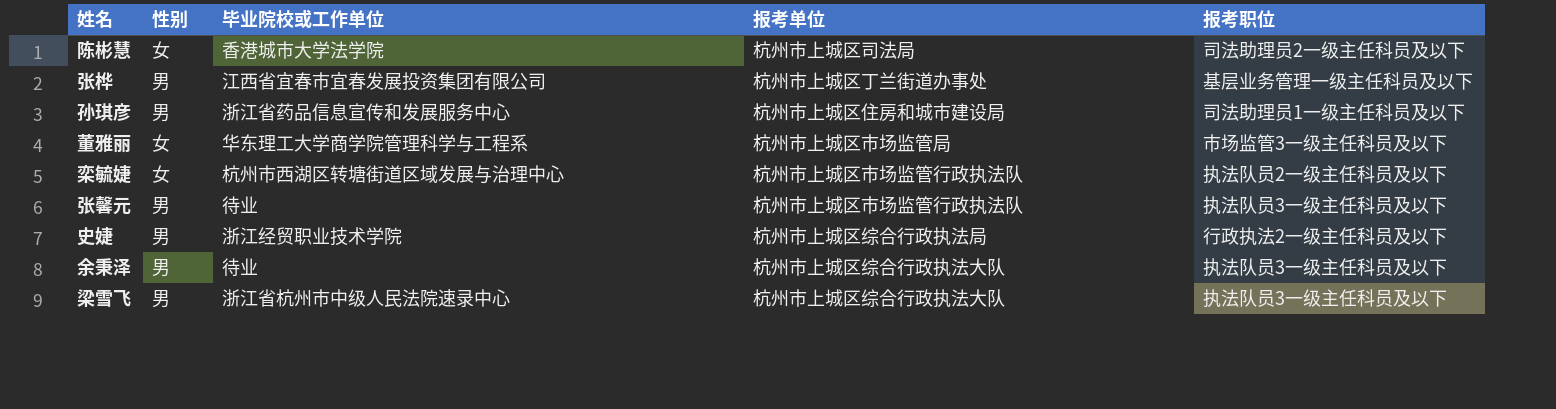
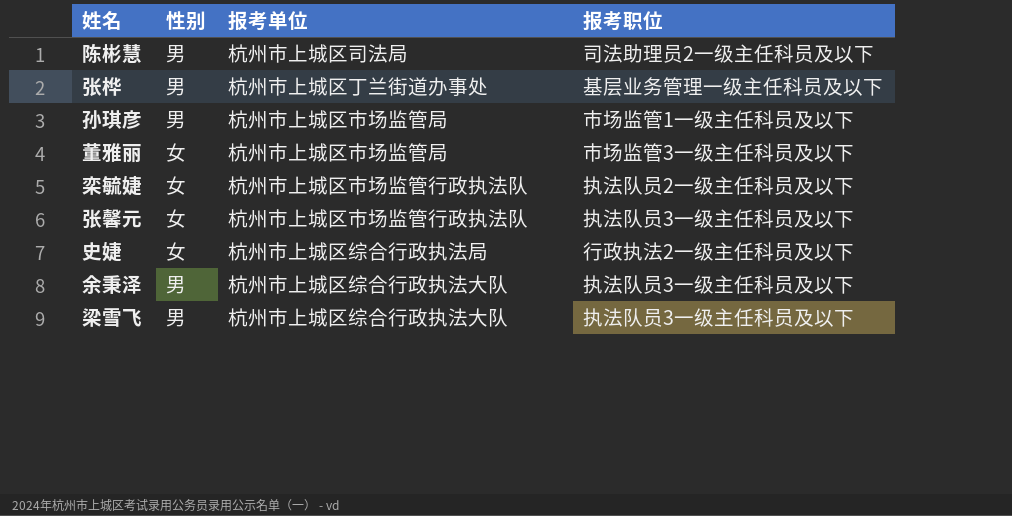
column 毕业院校或工作单位 | position: 3 -> none
陈彬慧 | 性别: 女 -> 男
孙琪彦 | 报考单位: 杭州市上城区住房和城市建设局 -> 杭州市上城区市场监管局
孙琪彦 | 报考职位: 司法助理员1一级主任科员及以下 -> 市场监管1一级主任科员及以下
张馨元 | 性别: 男 -> 女
史婕 | 性别: 男 -> 女

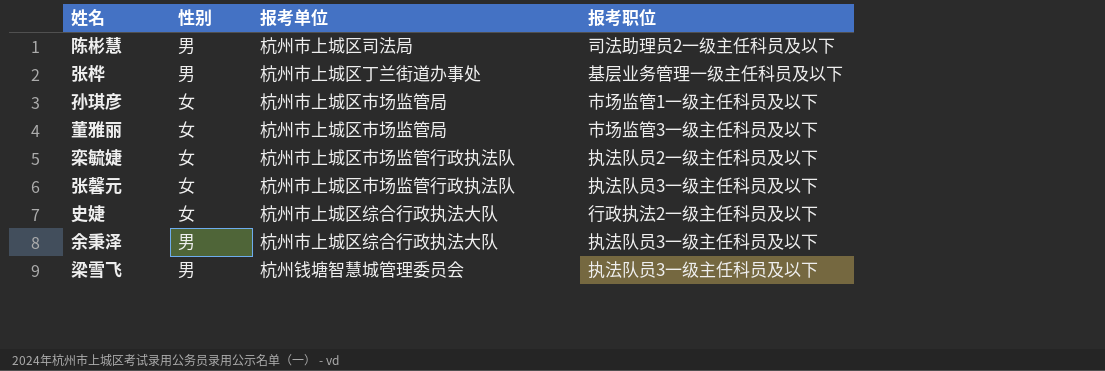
孙琪彦 | 性别: 男 -> 女
史婕 | 报考单位: 杭州市上城区综合行政执法局 -> 杭州市上城区综合行政执法大队
梁雪飞 | 报考单位: 杭州市上城区综合行政执法大队 -> 杭州钱塘智慧城管理委员会

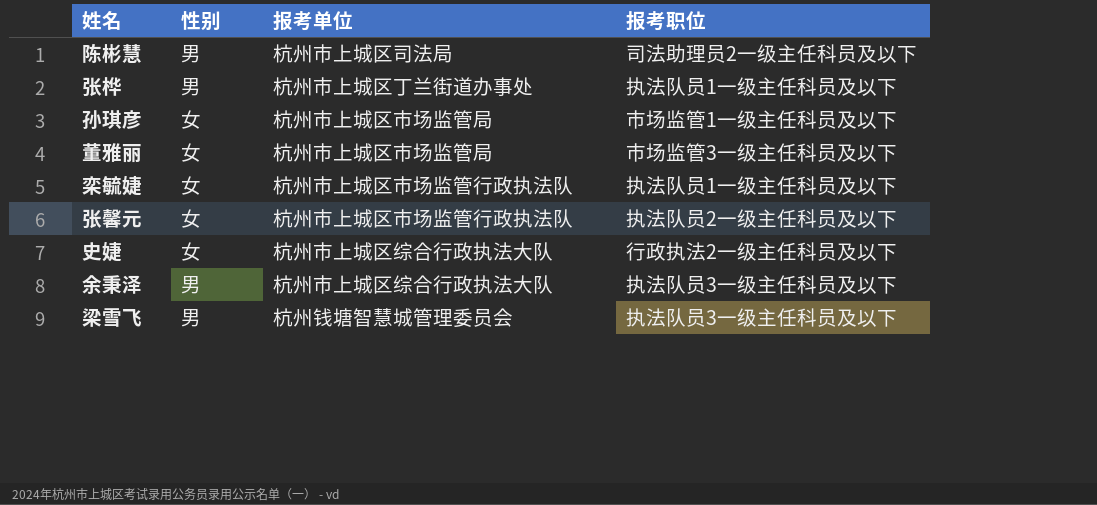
张桦 | 报考职位: 基层业务管理一级主任科员及以下 -> 执法队员1一级主任科员及以下
栾毓婕 | 报考职位: 执法队员2一级主任科员及以下 -> 执法队员1一级主任科员及以下
张馨元 | 报考职位: 执法队员3一级主任科员及以下 -> 执法队员2一级主任科员及以下

